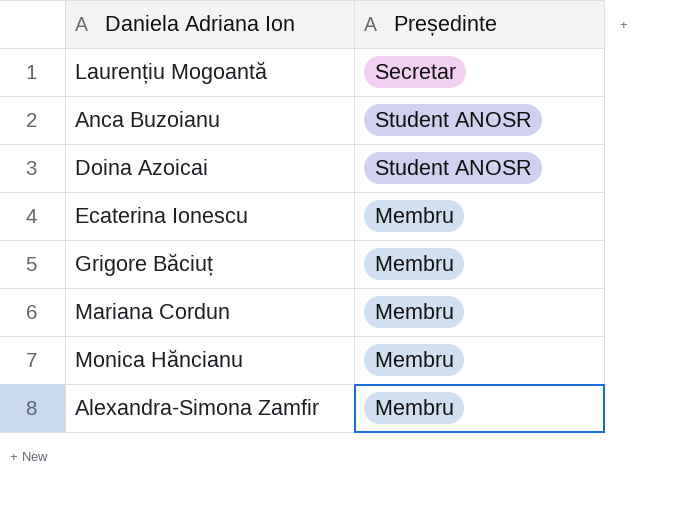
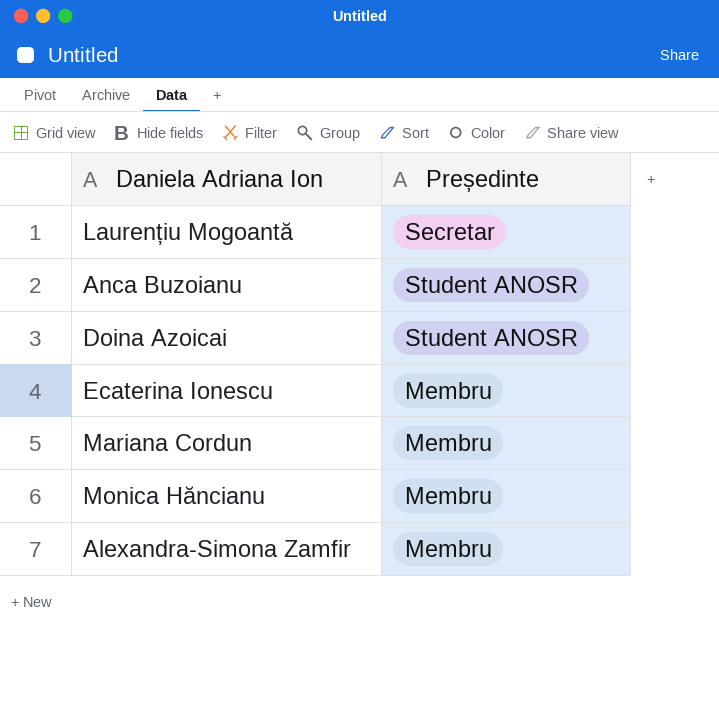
row Grigore Băciuț: Membru -> none

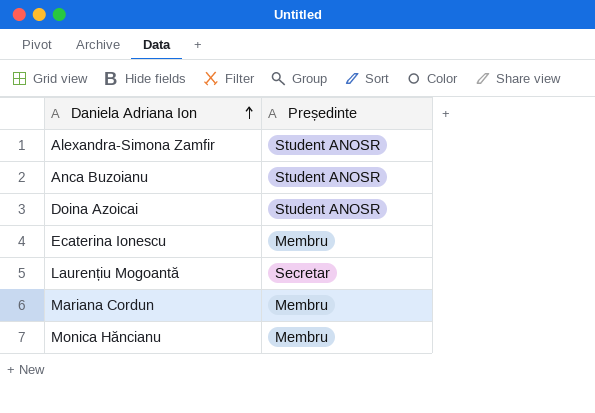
row order: none -> Daniela Adriana Ion ascending
Alexandra-Simona Zamfir | Președinte: Membru -> Student ANOSR

